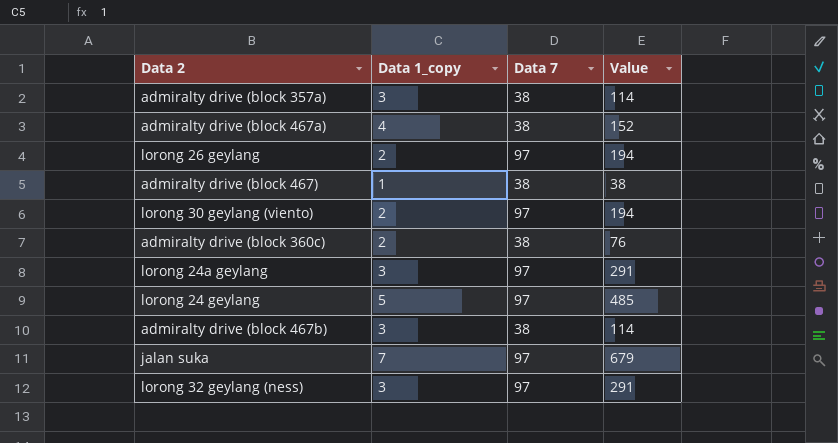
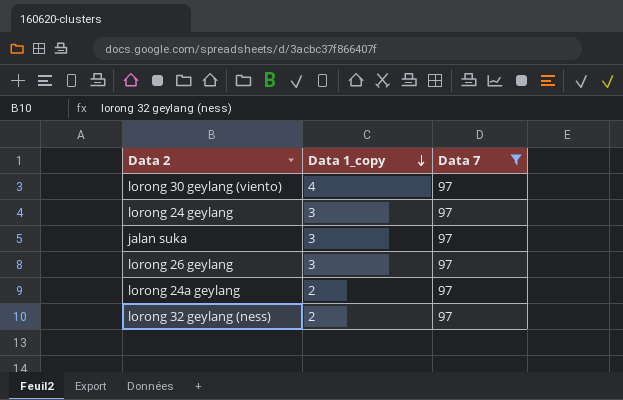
filter: none -> Data 7 = 97
row order: none -> Data 1_copy descending
column Value | formula: [Data 1_copy] * [Data 7] -> none
lorong 30 geylang (viento) | Data 1_copy: 2 -> 4
lorong 24 geylang | Data 1_copy: 5 -> 3
jalan suka | Data 1_copy: 7 -> 3
lorong 26 geylang | Data 1_copy: 2 -> 3
lorong 24a geylang | Data 1_copy: 3 -> 2
lorong 32 geylang (ness) | Data 1_copy: 3 -> 2

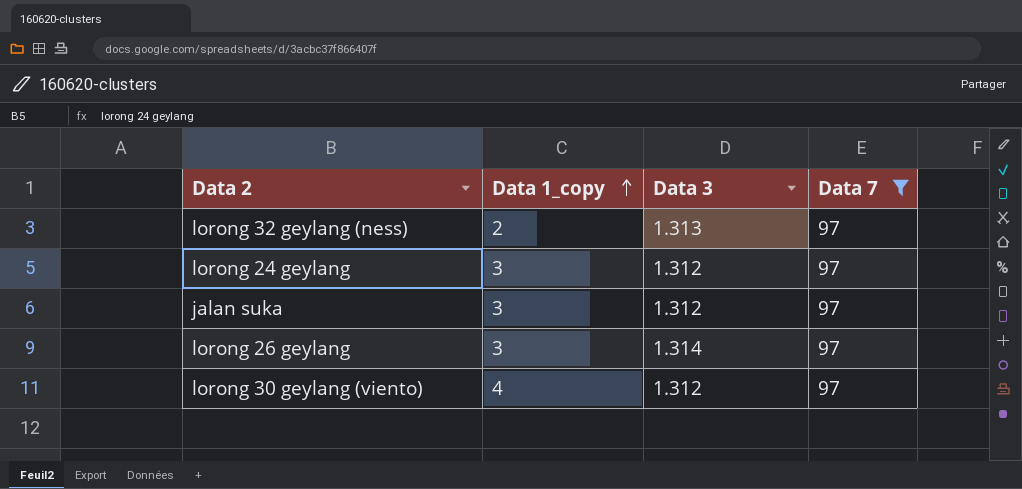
row order: Data 1_copy descending -> Data 1_copy ascending
column Data 3 | position: none -> 3
row lorong 24a geylang: 2 | 97 -> none

